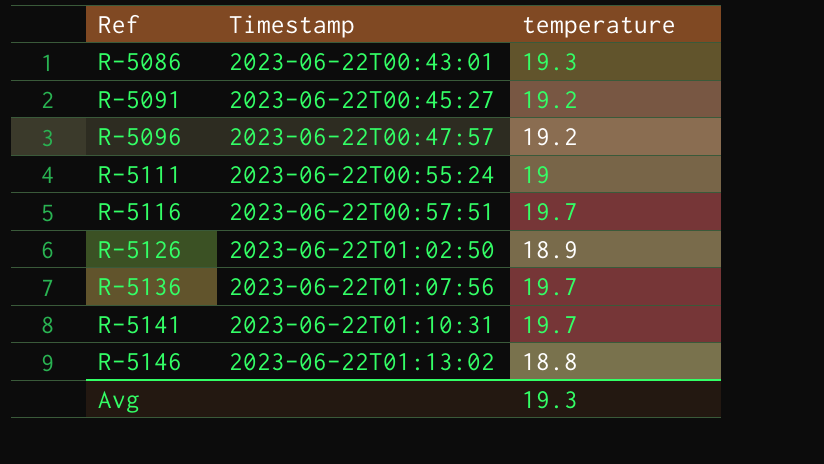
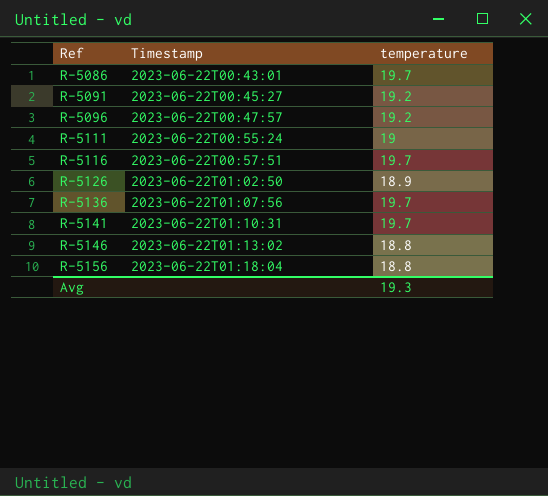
R-5086 | temperature: 19.3 -> 19.7
row R-5156: none -> 2023-06-22T01:18:04 | 18.8

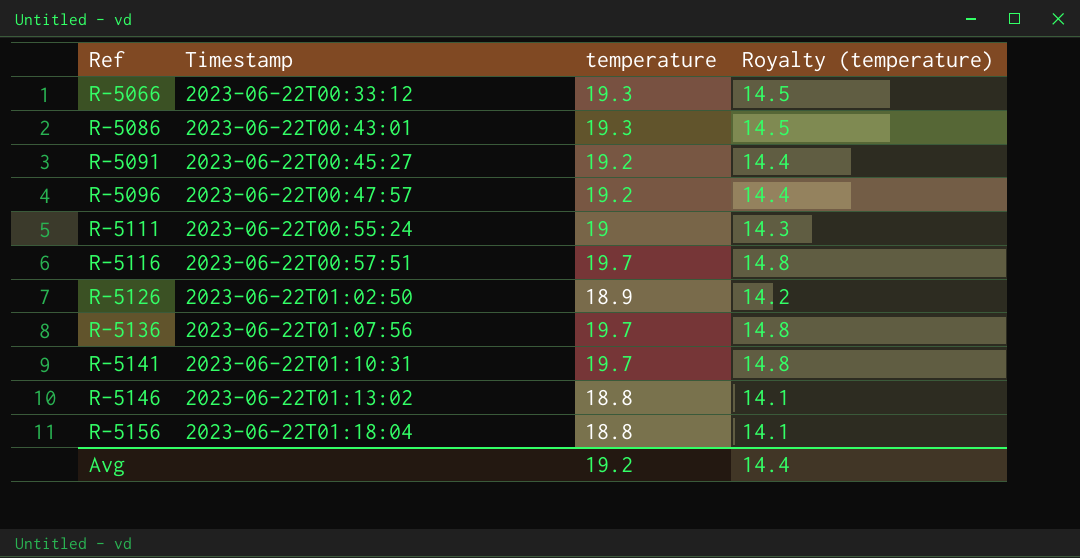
column Royalty (temperature) | formula: none -> [temperature] * 0.75
row R-5066: none -> 2023-06-22T00:33:12 | 19.3 | 14.5
R-5086 | temperature: 19.7 -> 19.3
Avg | temperature: 19.3 -> 19.2

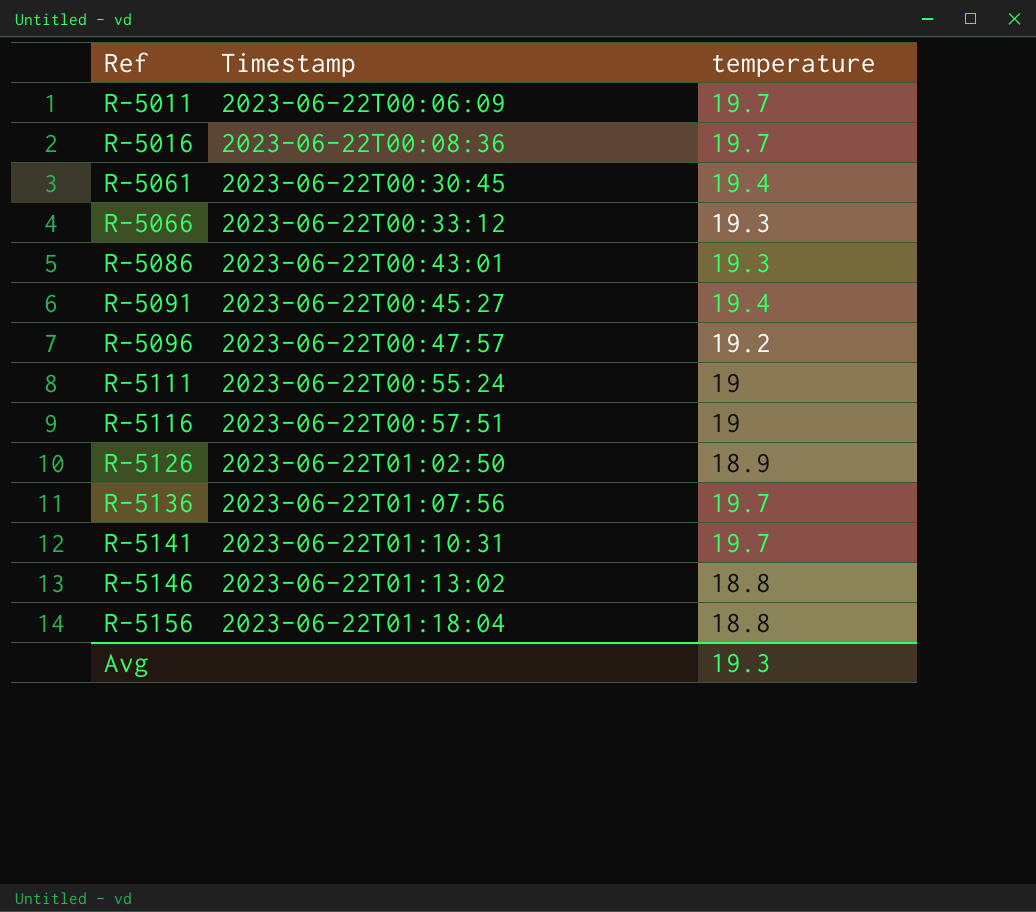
column Royalty (temperature) | formula: [temperature] * 0.75 -> none
row R-5011: none -> 2023-06-22T00:06:09 | 19.7
row R-5016: none -> 2023-06-22T00:08:36 | 19.7
row R-5061: none -> 2023-06-22T00:30:45 | 19.4
R-5091 | temperature: 19.2 -> 19.4
R-5116 | temperature: 19.7 -> 19
Avg | temperature: 19.2 -> 19.3

